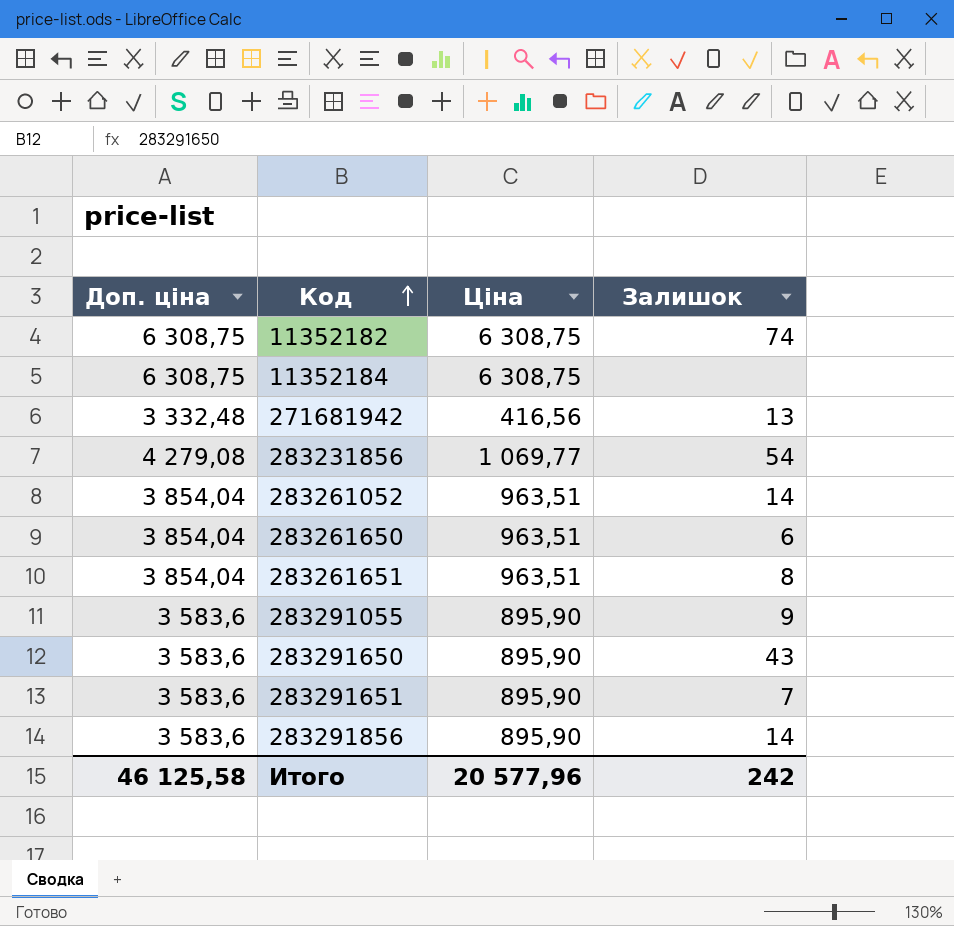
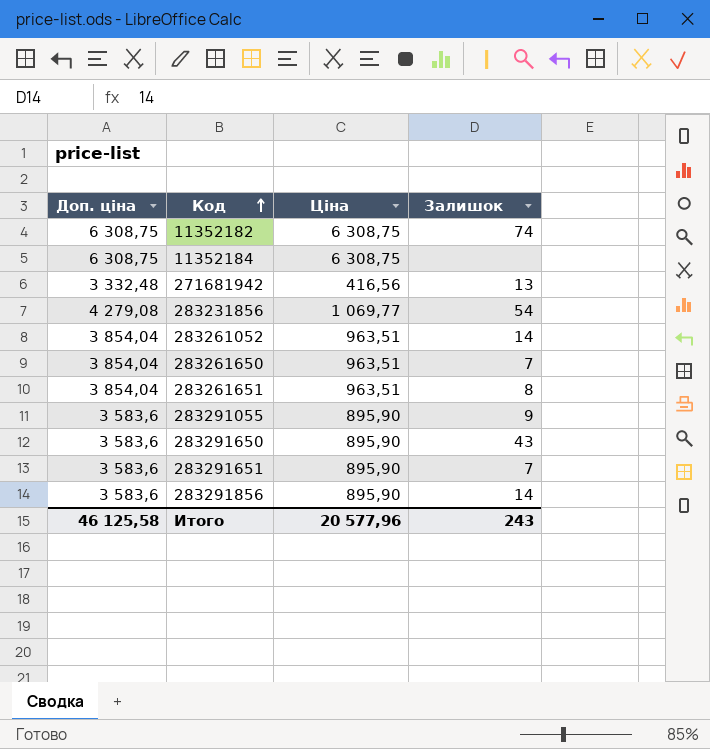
283261650 | Залишок: 6 -> 7
Итого | Залишок: 242 -> 243

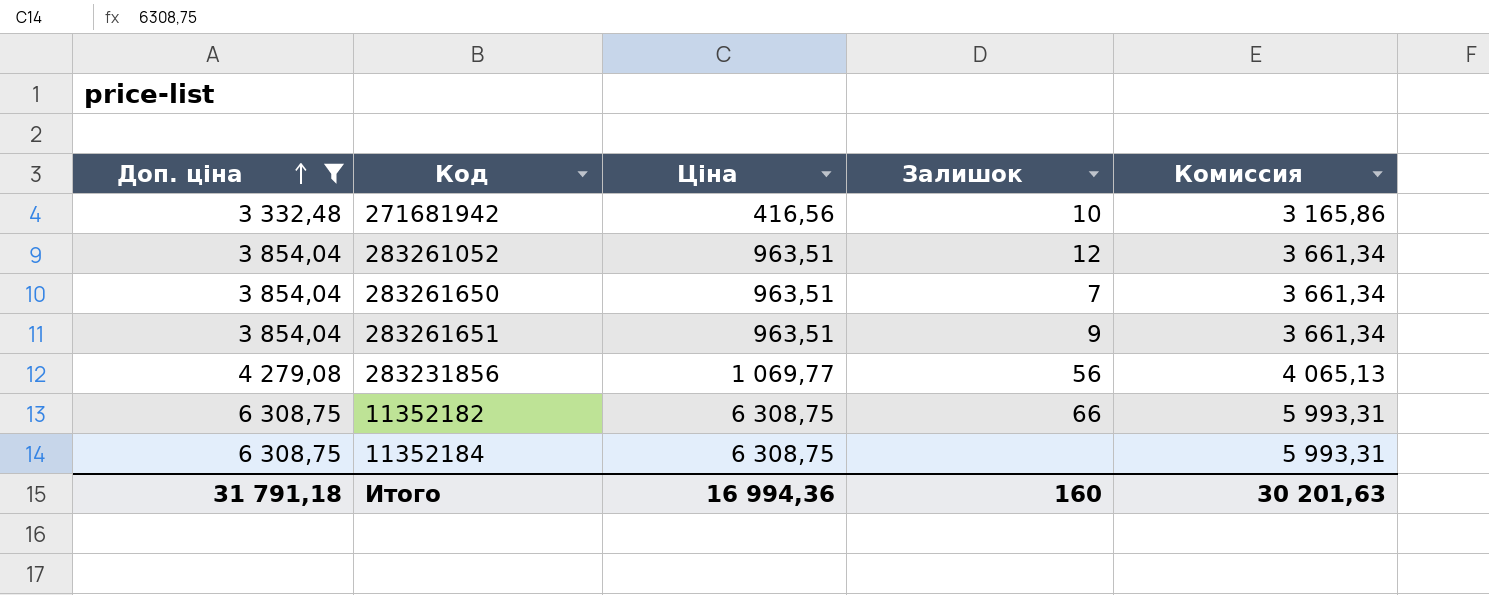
filter: none -> Доп. ціна != 3 583,6
row order: Код ascending -> Доп. ціна ascending
column Комиссия | formula: none -> [Доп. ціна] * 0,95
271681942 | Залишок: 13 -> 10
283261052 | Залишок: 14 -> 12
283261651 | Залишок: 8 -> 9
283231856 | Залишок: 54 -> 56
11352182 | Залишок: 74 -> 66
Итого | Доп. ціна: 46 125,58 -> 31 791,18
Итого | Ціна: 20 577,96 -> 16 994,36
Итого | Залишок: 243 -> 160

